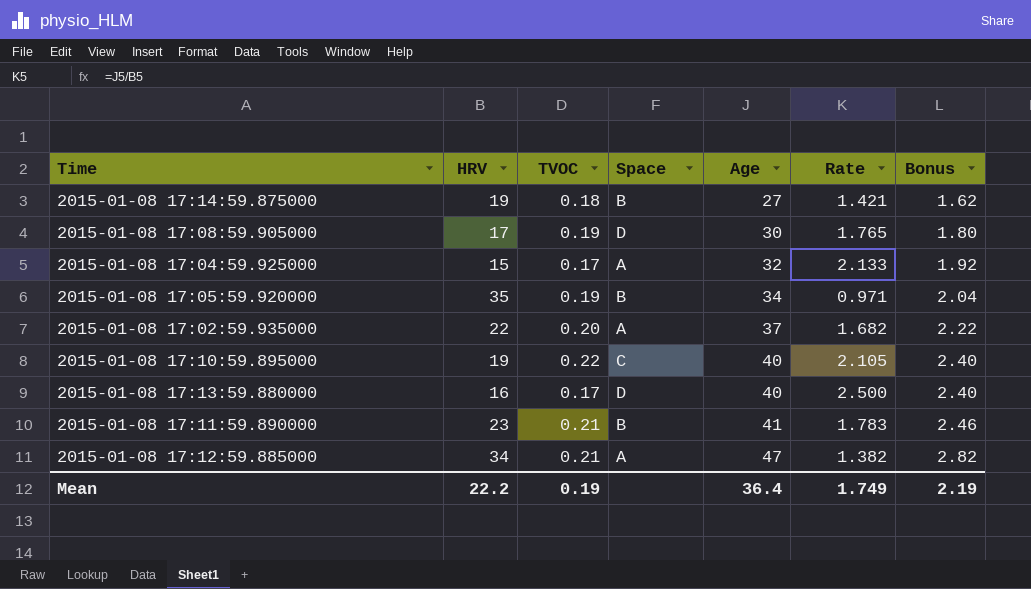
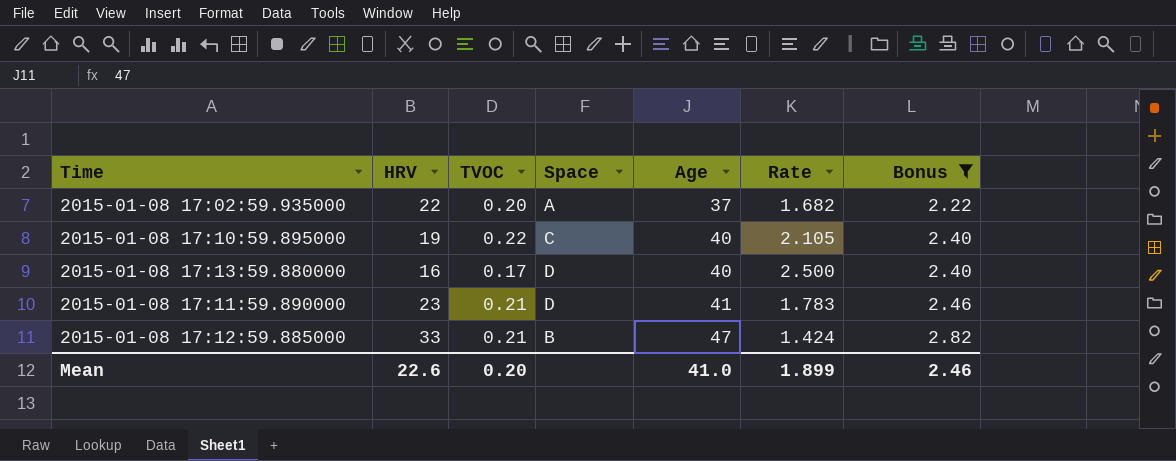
filter: none -> Bonus >= 2.22
2015-01-08 17:11:59.890000 | Space: B -> D
2015-01-08 17:12:59.885000 | HRV: 34 -> 33
2015-01-08 17:12:59.885000 | Space: A -> B
2015-01-08 17:12:59.885000 | Rate: 1.382 -> 1.424
Mean | HRV: 22.2 -> 22.6
Mean | TVOC: 0.19 -> 0.20
Mean | Age: 36.4 -> 41.0
Mean | Rate: 1.749 -> 1.899
Mean | Bonus: 2.19 -> 2.46

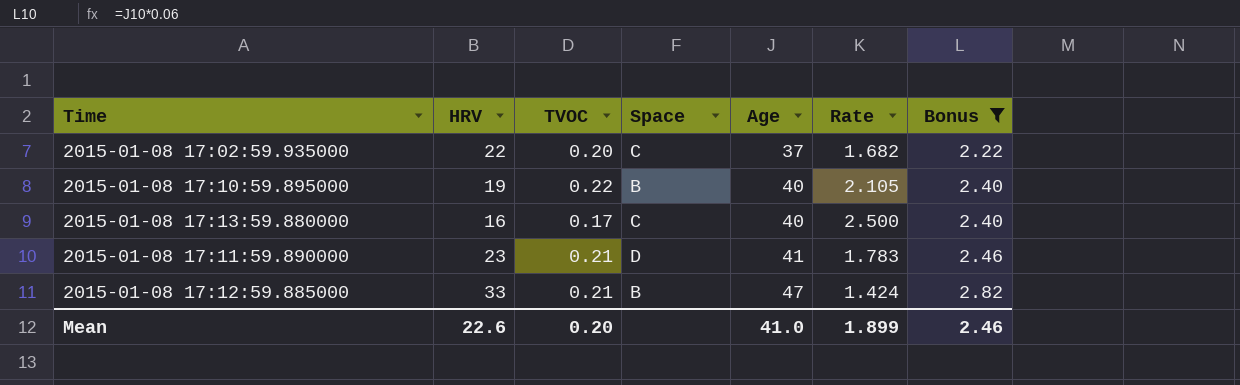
2015-01-08 17:02:59.935000 | Space: A -> C
2015-01-08 17:10:59.895000 | Space: C -> B
2015-01-08 17:13:59.880000 | Space: D -> C

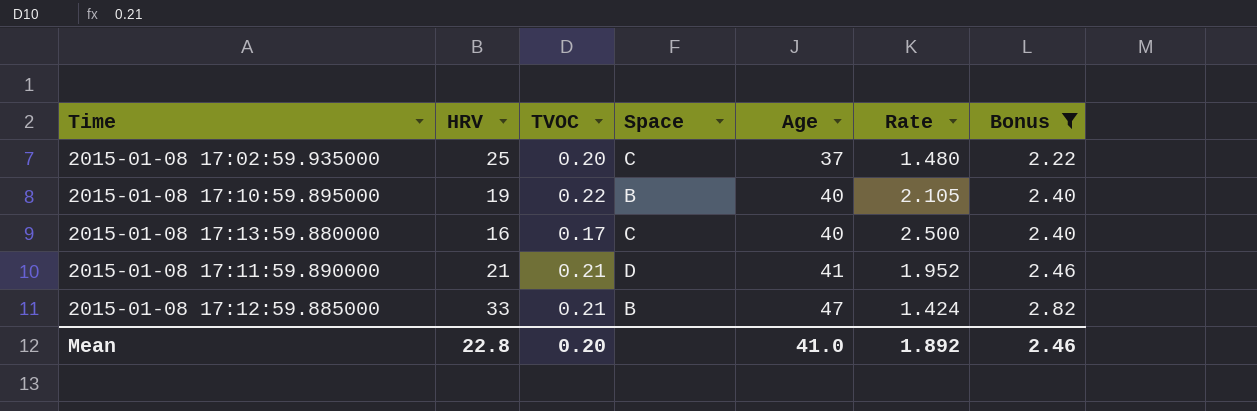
2015-01-08 17:02:59.935000 | HRV: 22 -> 25
2015-01-08 17:02:59.935000 | Rate: 1.682 -> 1.480
2015-01-08 17:11:59.890000 | HRV: 23 -> 21
2015-01-08 17:11:59.890000 | Rate: 1.783 -> 1.952
Mean | HRV: 22.6 -> 22.8
Mean | Rate: 1.899 -> 1.892

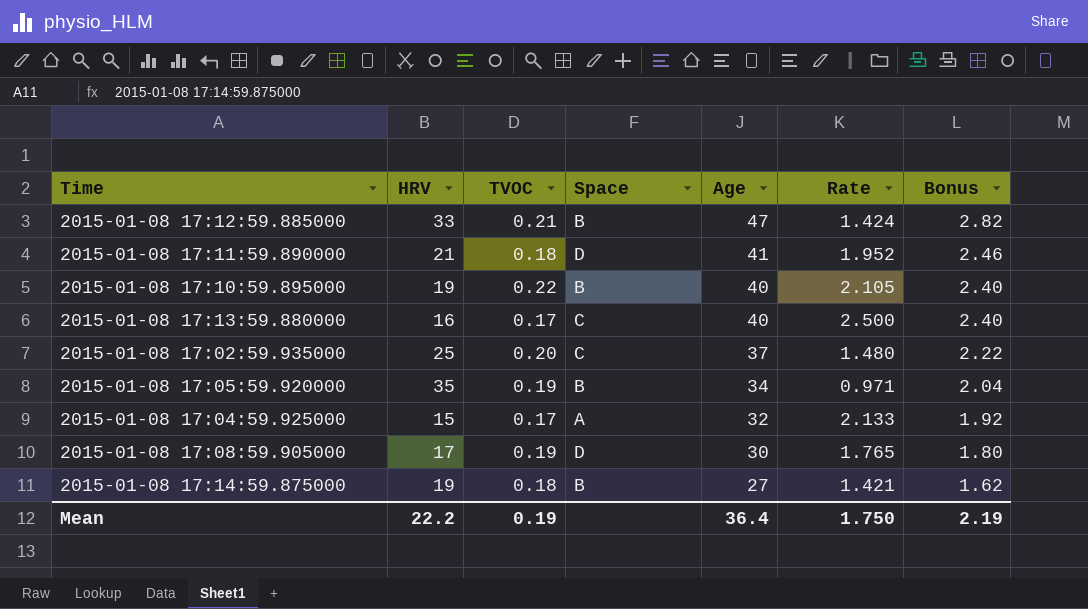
filter: Bonus >= 2.22 -> none
row order: Age ascending -> Age descending
2015-01-08 17:11:59.890000 | TVOC: 0.21 -> 0.18
Mean | HRV: 22.8 -> 22.2
Mean | TVOC: 0.20 -> 0.19
Mean | Age: 41.0 -> 36.4
Mean | Rate: 1.892 -> 1.750
Mean | Bonus: 2.46 -> 2.19

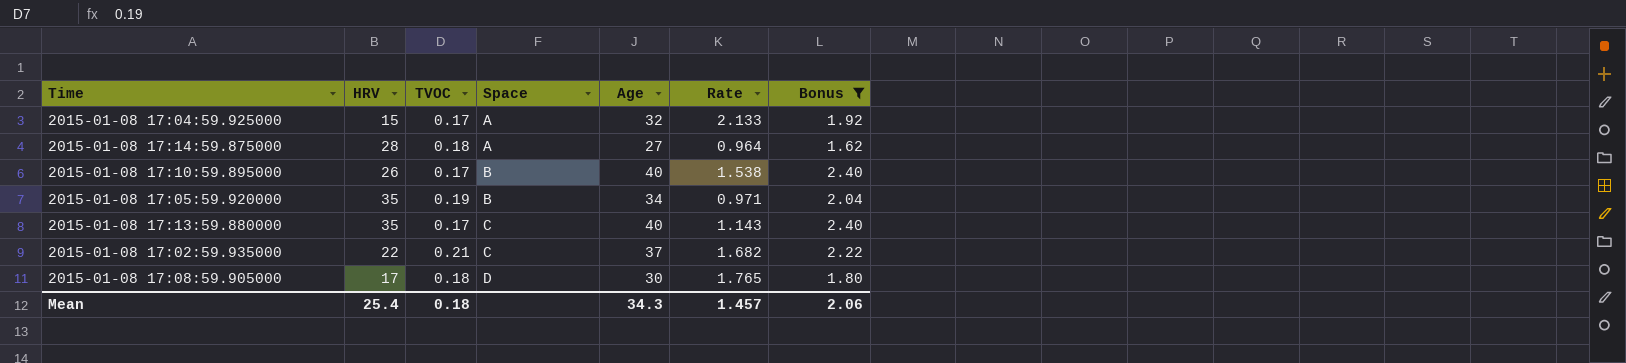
filter: none -> Bonus <= 2.40
row order: Age descending -> Space ascending
2015-01-08 17:14:59.875000 | HRV: 19 -> 28
2015-01-08 17:14:59.875000 | Space: B -> A
2015-01-08 17:14:59.875000 | Rate: 1.421 -> 0.964
2015-01-08 17:10:59.895000 | HRV: 19 -> 26
2015-01-08 17:10:59.895000 | TVOC: 0.22 -> 0.17
2015-01-08 17:10:59.895000 | Rate: 2.105 -> 1.538
2015-01-08 17:13:59.880000 | HRV: 16 -> 35
2015-01-08 17:13:59.880000 | Rate: 2.500 -> 1.143
2015-01-08 17:02:59.935000 | HRV: 25 -> 22
2015-01-08 17:02:59.935000 | TVOC: 0.20 -> 0.21
2015-01-08 17:02:59.935000 | Rate: 1.480 -> 1.682
2015-01-08 17:08:59.905000 | TVOC: 0.19 -> 0.18
Mean | HRV: 22.2 -> 25.4
Mean | TVOC: 0.19 -> 0.18
Mean | Age: 36.4 -> 34.3
Mean | Rate: 1.750 -> 1.457
Mean | Bonus: 2.19 -> 2.06

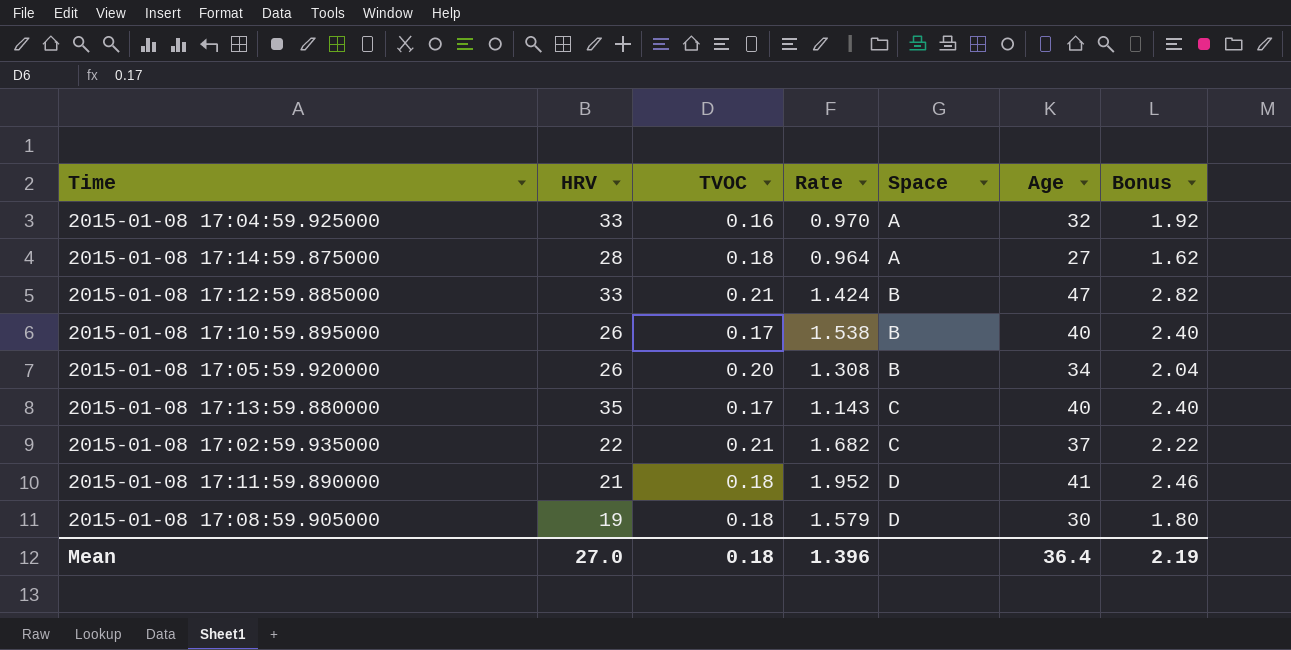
filter: Bonus <= 2.40 -> none
column Rate | position: 6 -> 4
2015-01-08 17:04:59.925000 | HRV: 15 -> 33
2015-01-08 17:04:59.925000 | TVOC: 0.17 -> 0.16
2015-01-08 17:04:59.925000 | Rate: 2.133 -> 0.970
2015-01-08 17:05:59.920000 | HRV: 35 -> 26
2015-01-08 17:05:59.920000 | TVOC: 0.19 -> 0.20
2015-01-08 17:05:59.920000 | Rate: 0.971 -> 1.308
2015-01-08 17:08:59.905000 | HRV: 17 -> 19
2015-01-08 17:08:59.905000 | Rate: 1.765 -> 1.579
Mean | HRV: 25.4 -> 27.0
Mean | Rate: 1.457 -> 1.396
Mean | Age: 34.3 -> 36.4
Mean | Bonus: 2.06 -> 2.19

